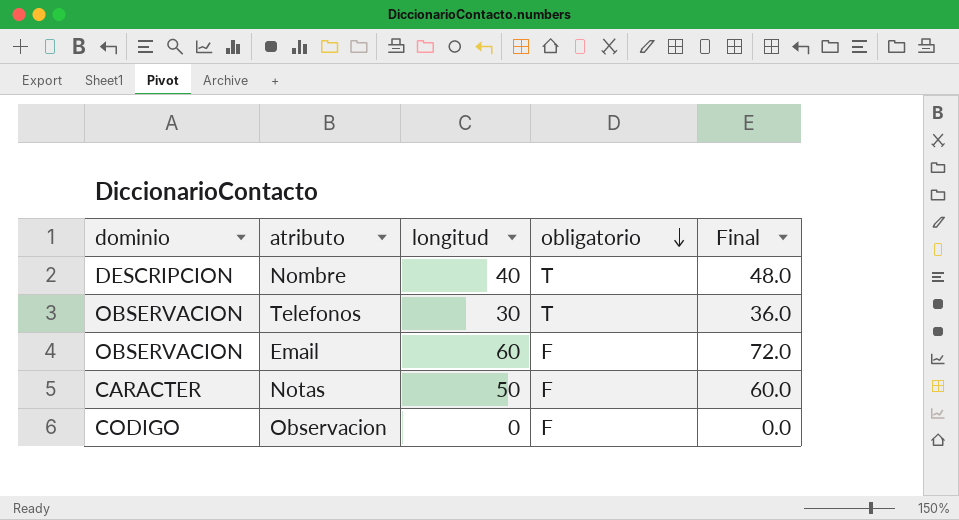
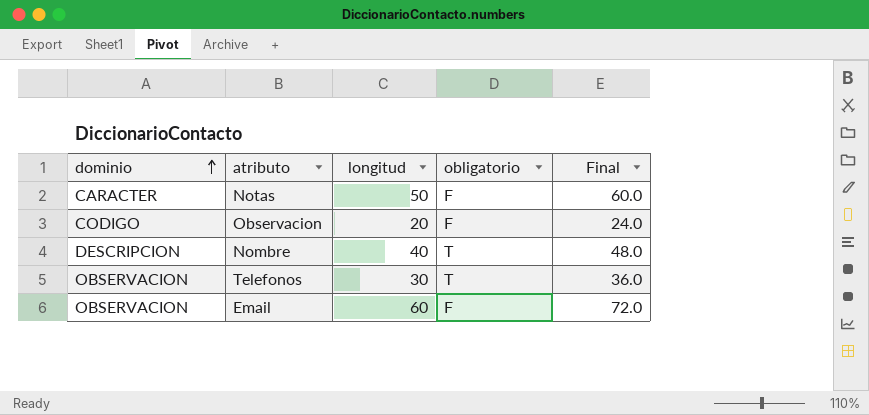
row order: obligatorio descending -> dominio ascending
Observacion | longitud: 0 -> 20
Observacion | Final: 0.0 -> 24.0

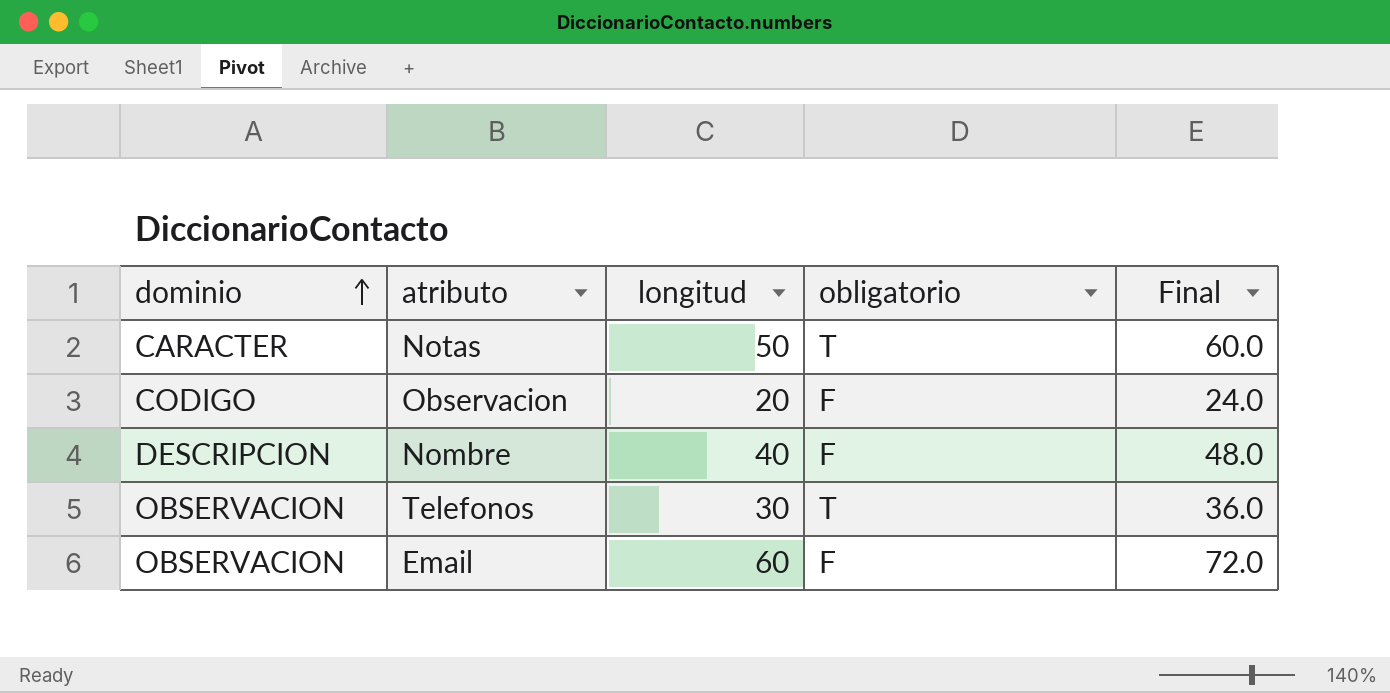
Notas | obligatorio: F -> T
Nombre | obligatorio: T -> F

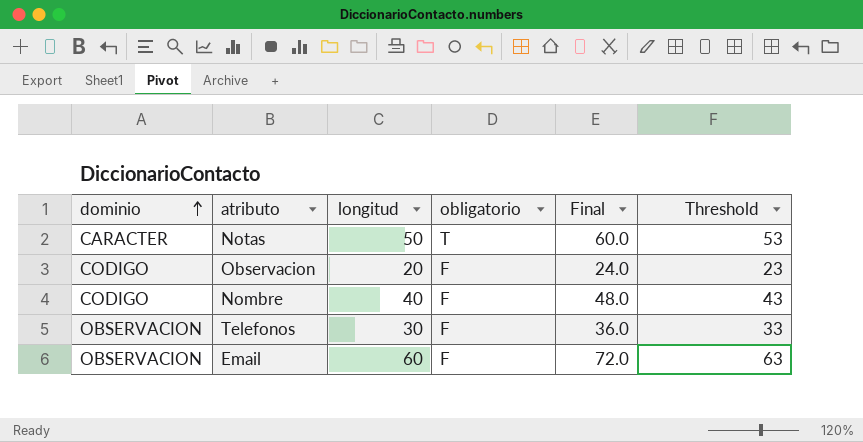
column Threshold | formula: none -> [longitud] + 3
Nombre | dominio: DESCRIPCION -> CODIGO
Telefonos | obligatorio: T -> F

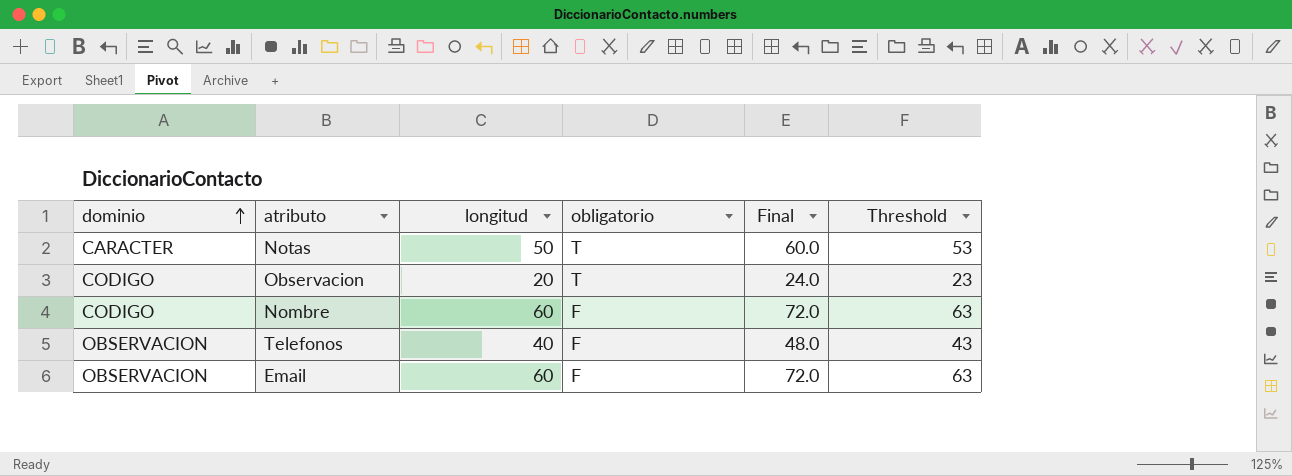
Observacion | obligatorio: F -> T
Nombre | longitud: 40 -> 60
Nombre | Final: 48.0 -> 72.0
Nombre | Threshold: 43 -> 63
Telefonos | longitud: 30 -> 40
Telefonos | Final: 36.0 -> 48.0
Telefonos | Threshold: 33 -> 43

